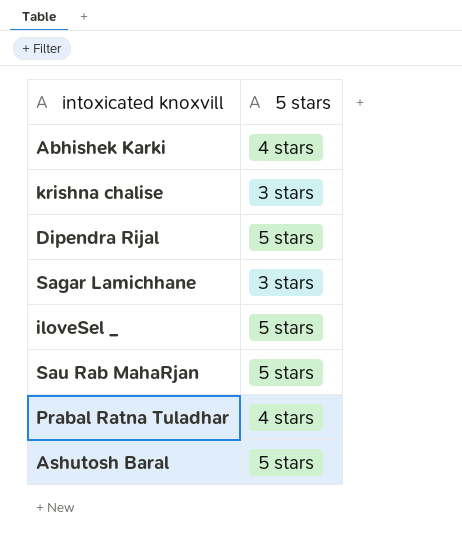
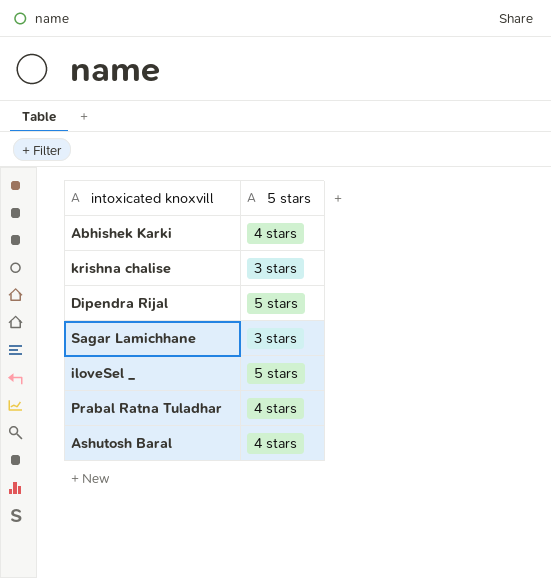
row Sau Rab MahaRjan: 5 stars -> none
Ashutosh Baral | 5 stars: 5 stars -> 4 stars

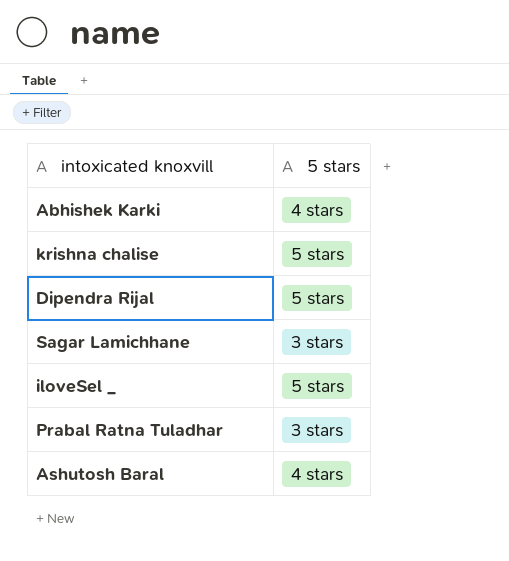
krishna chalise | 5 stars: 3 stars -> 5 stars
Prabal Ratna Tuladhar | 5 stars: 4 stars -> 3 stars

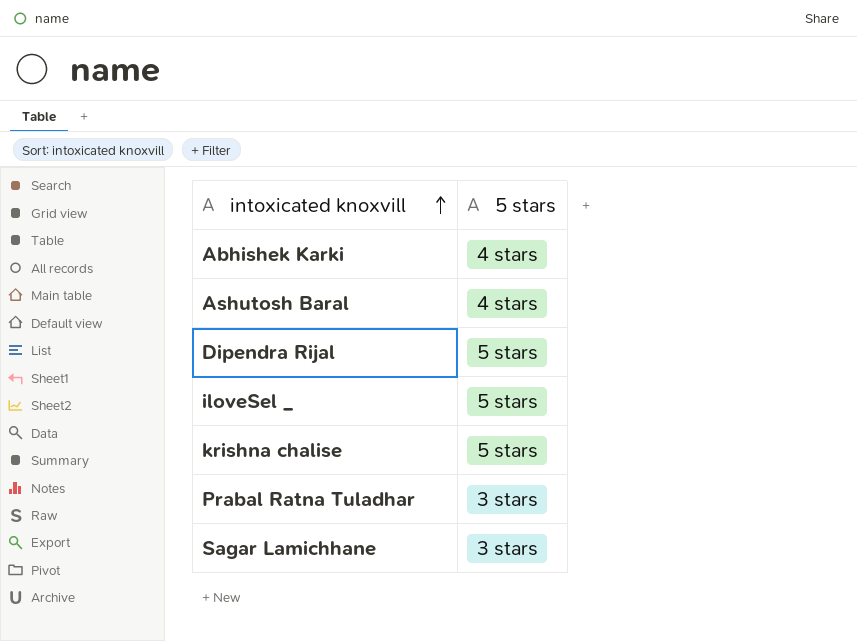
row order: none -> intoxicated knoxvill ascending

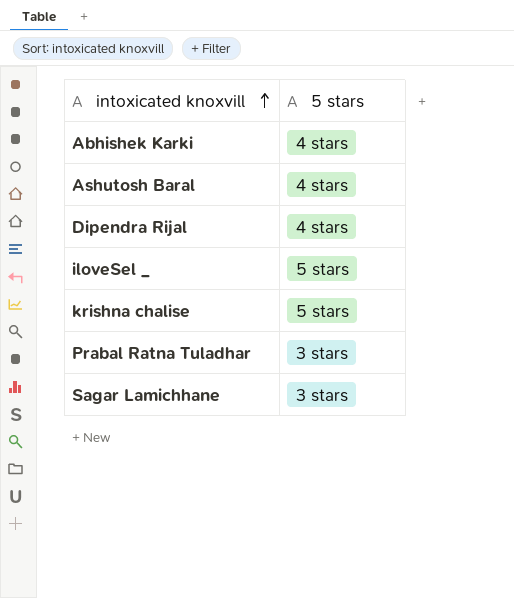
Dipendra Rijal | 5 stars: 5 stars -> 4 stars

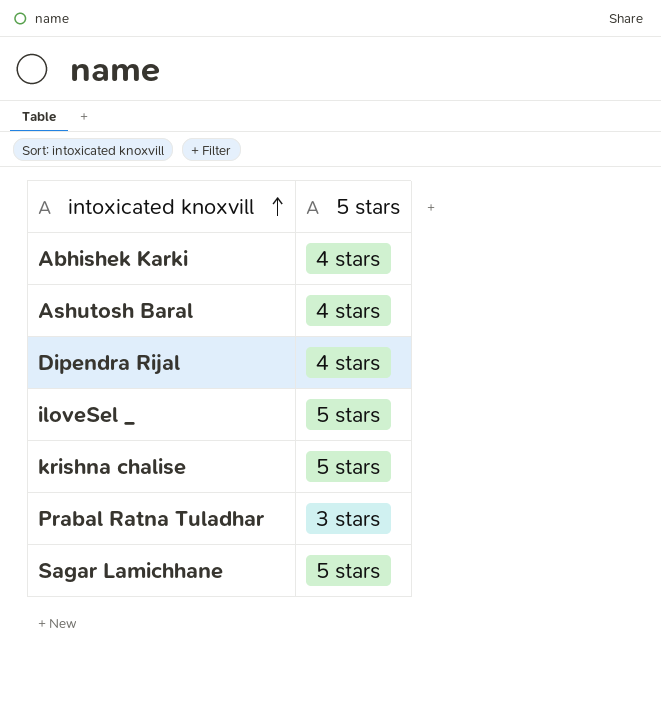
Sagar Lamichhane | 5 stars: 3 stars -> 5 stars

